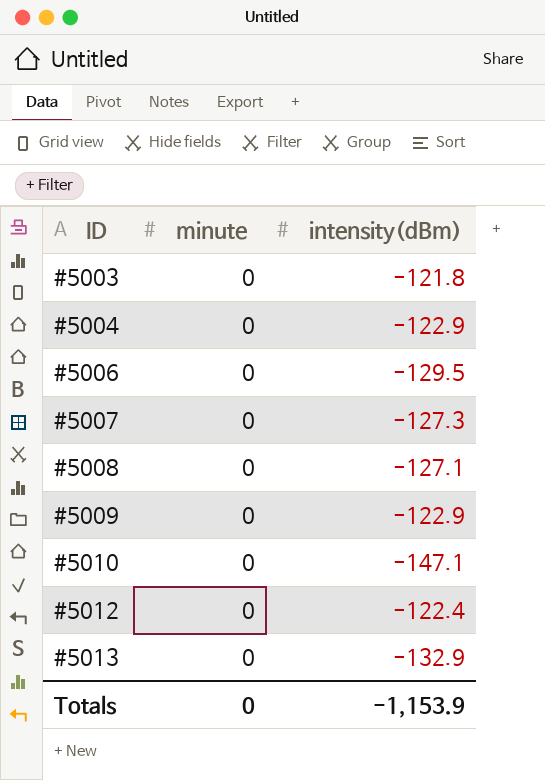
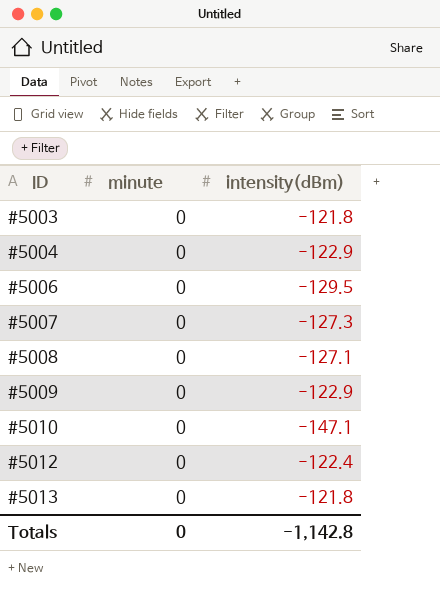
#5013 | intensity(dBm): -132.9 -> -121.8
Totals | intensity(dBm): -1,153.9 -> -1,142.8

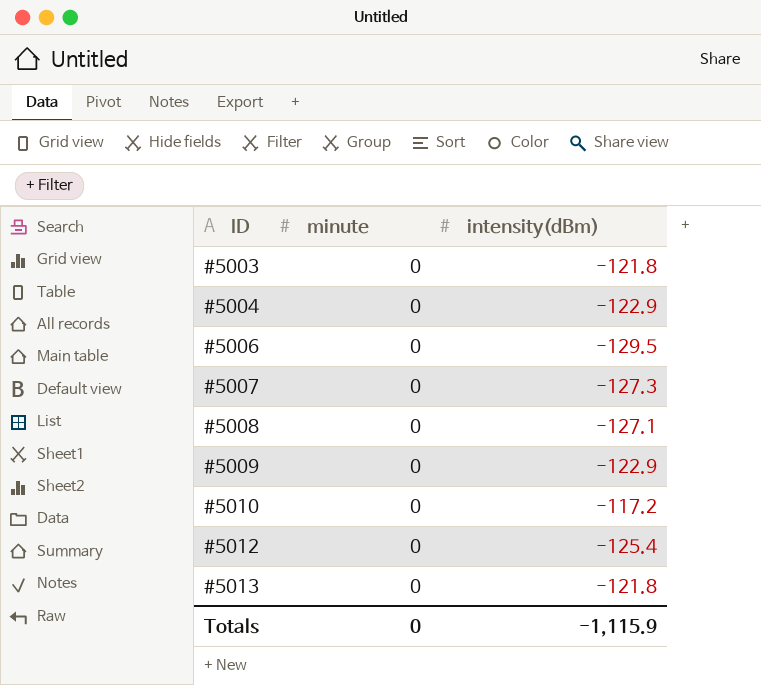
#5010 | intensity(dBm): -147.1 -> -117.2
#5012 | intensity(dBm): -122.4 -> -125.4
Totals | intensity(dBm): -1,142.8 -> -1,115.9

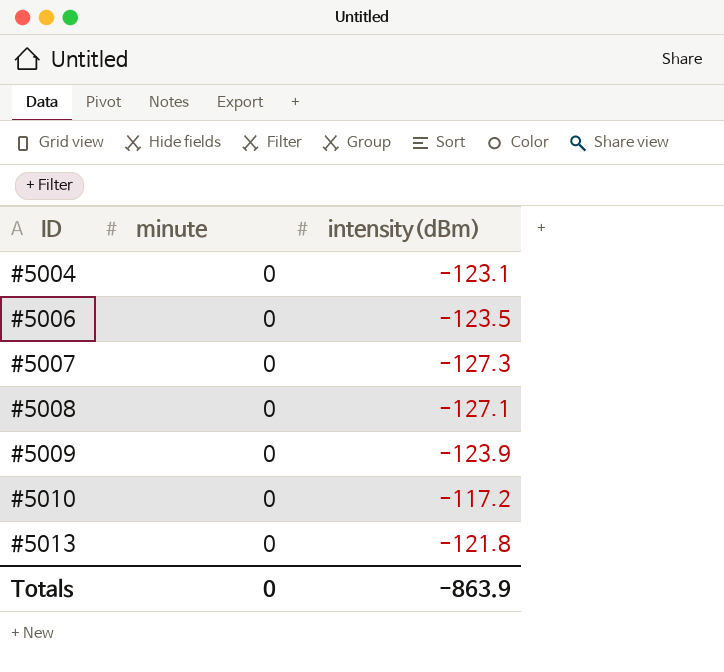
row #5003: 0 | -121.8 -> none
row #5012: 0 | -125.4 -> none
#5004 | intensity(dBm): -122.9 -> -123.1
#5006 | intensity(dBm): -129.5 -> -123.5
#5009 | intensity(dBm): -122.9 -> -123.9
Totals | intensity(dBm): -1,115.9 -> -863.9

